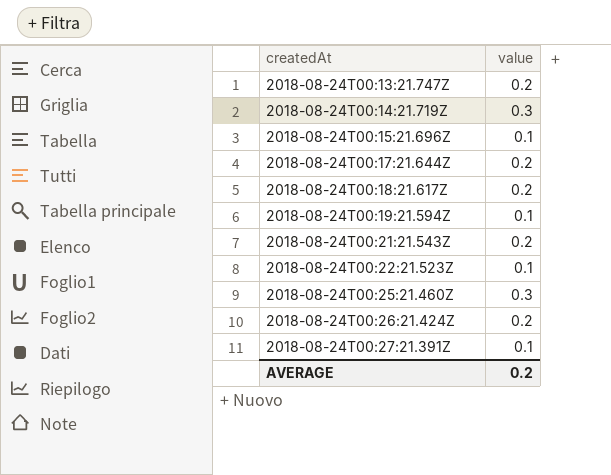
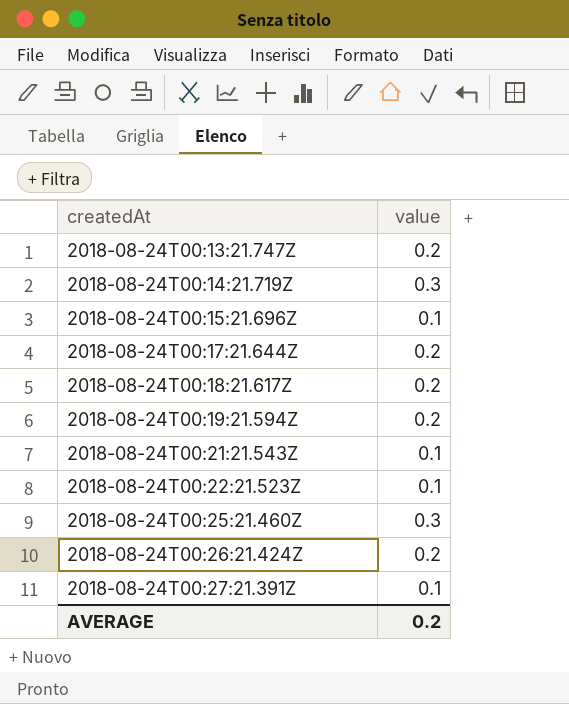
2018-08-24T00:19:21.594Z | value: 0.1 -> 0.2
2018-08-24T00:21:21.543Z | value: 0.2 -> 0.1

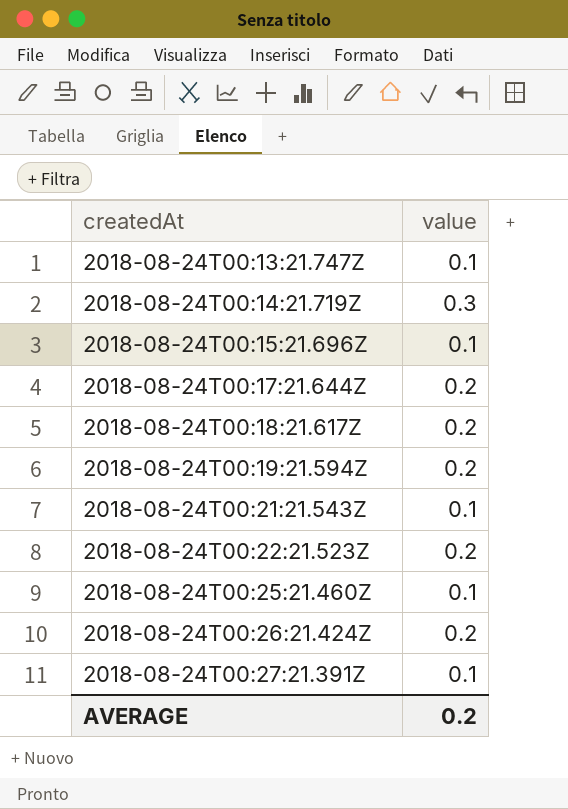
2018-08-24T00:13:21.747Z | value: 0.2 -> 0.1
2018-08-24T00:22:21.523Z | value: 0.1 -> 0.2
2018-08-24T00:25:21.460Z | value: 0.3 -> 0.1

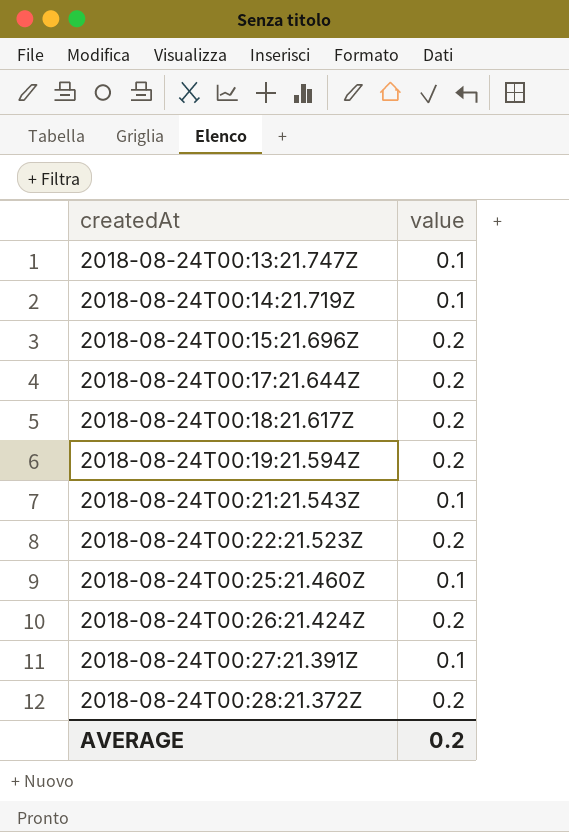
2018-08-24T00:14:21.719Z | value: 0.3 -> 0.1
2018-08-24T00:15:21.696Z | value: 0.1 -> 0.2
row 2018-08-24T00:28:21.372Z: none -> 0.2

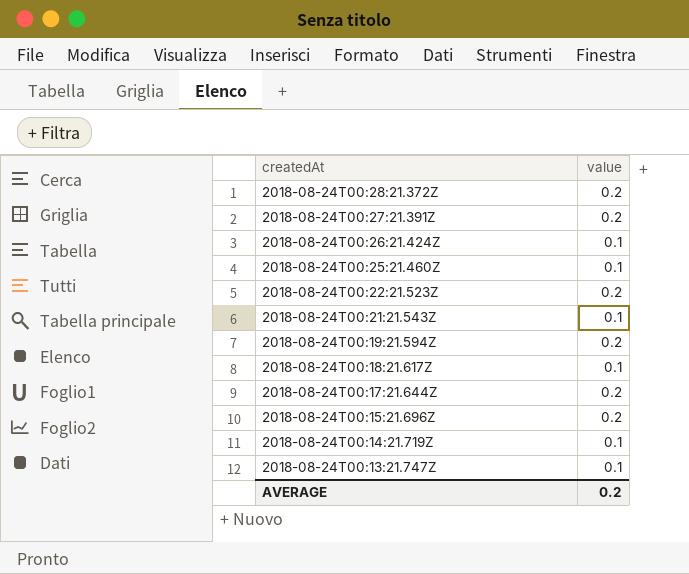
row order: createdAt ascending -> createdAt descending
2018-08-24T00:27:21.391Z | value: 0.1 -> 0.2
2018-08-24T00:26:21.424Z | value: 0.2 -> 0.1
2018-08-24T00:18:21.617Z | value: 0.2 -> 0.1

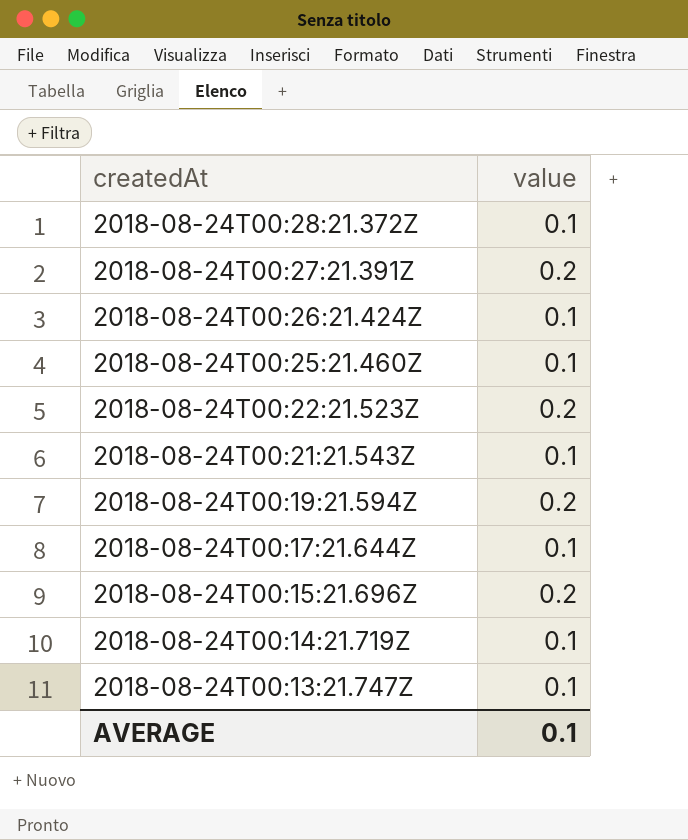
row 2018-08-24T00:18:21.617Z: 0.1 -> none
2018-08-24T00:28:21.372Z | value: 0.2 -> 0.1
2018-08-24T00:17:21.644Z | value: 0.2 -> 0.1
AVERAGE | value: 0.2 -> 0.1

